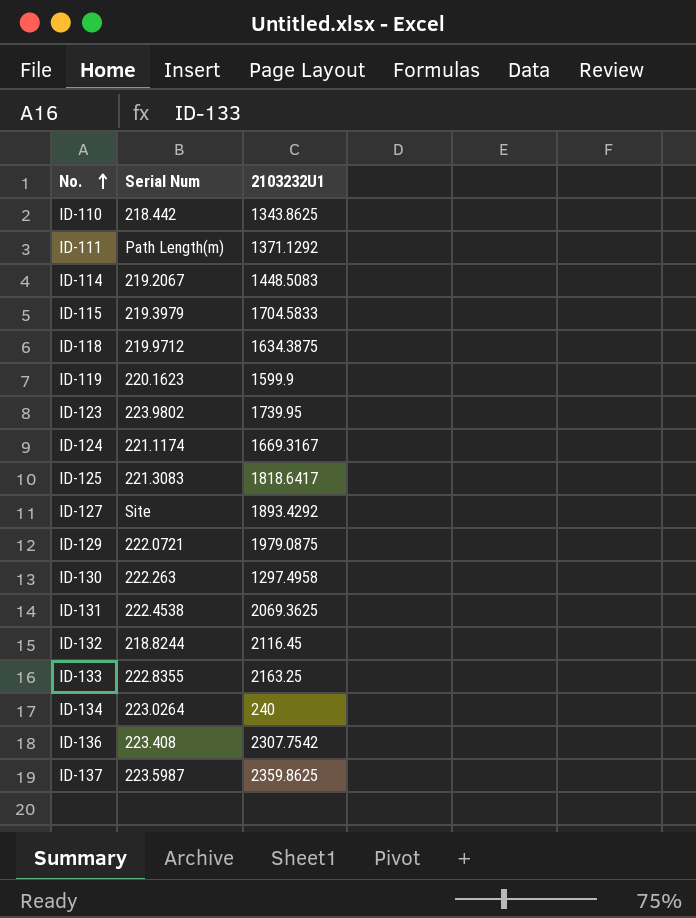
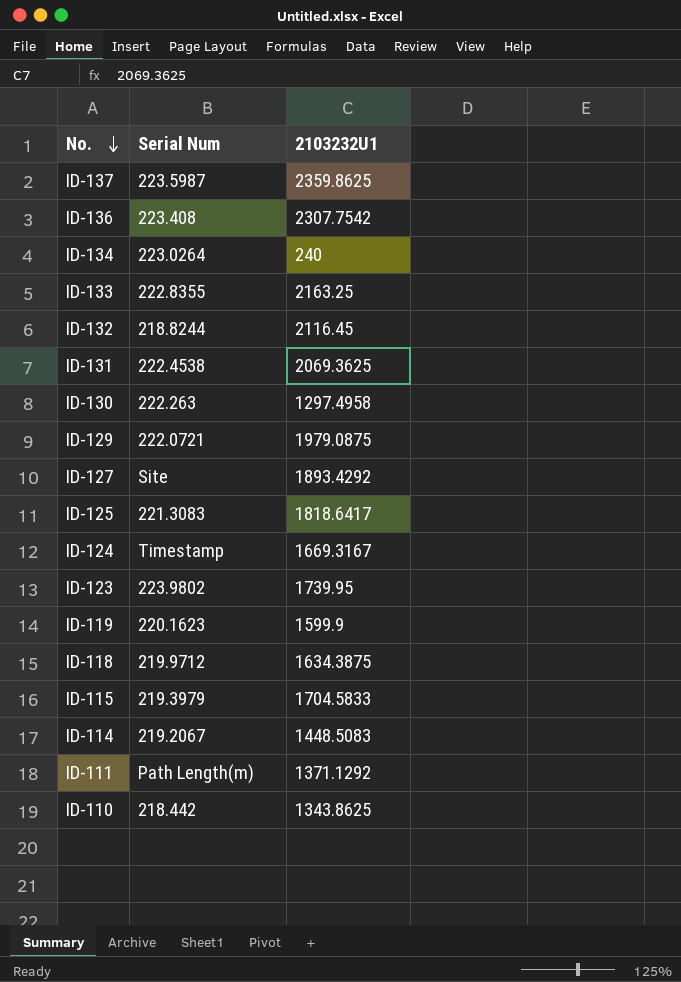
row order: No. ascending -> No. descending
ID-124 | Serial Num: 221.1174 -> Timestamp

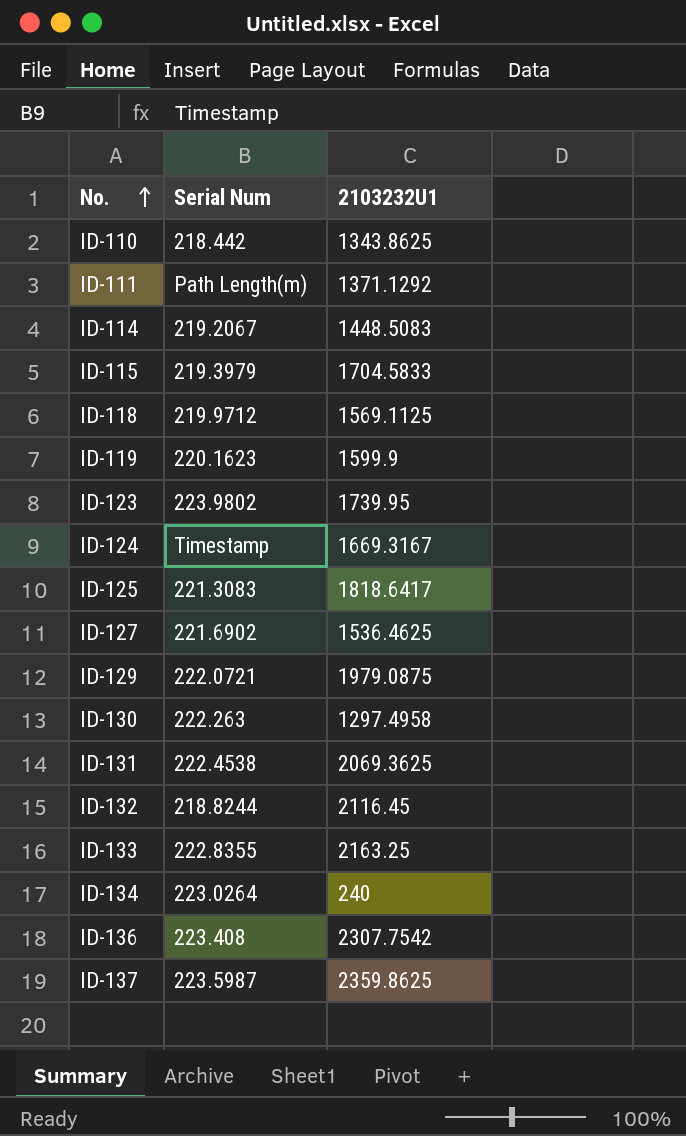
row order: No. descending -> No. ascending
ID-118 | 2103232U1: 1634.3875 -> 1569.1125
ID-127 | Serial Num: Site -> 221.6902
ID-127 | 2103232U1: 1893.4292 -> 1536.4625

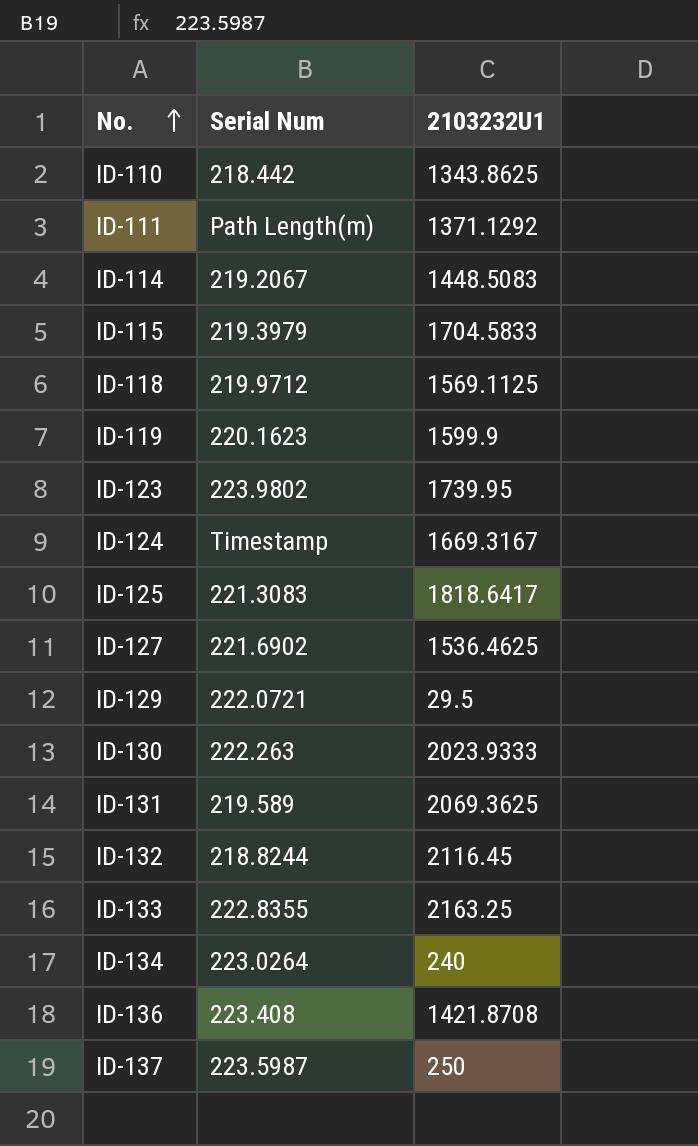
ID-129 | 2103232U1: 1979.0875 -> 29.5
ID-130 | 2103232U1: 1297.4958 -> 2023.9333
ID-131 | Serial Num: 222.4538 -> 219.589
ID-136 | 2103232U1: 2307.7542 -> 1421.8708
ID-137 | 2103232U1: 2359.8625 -> 250

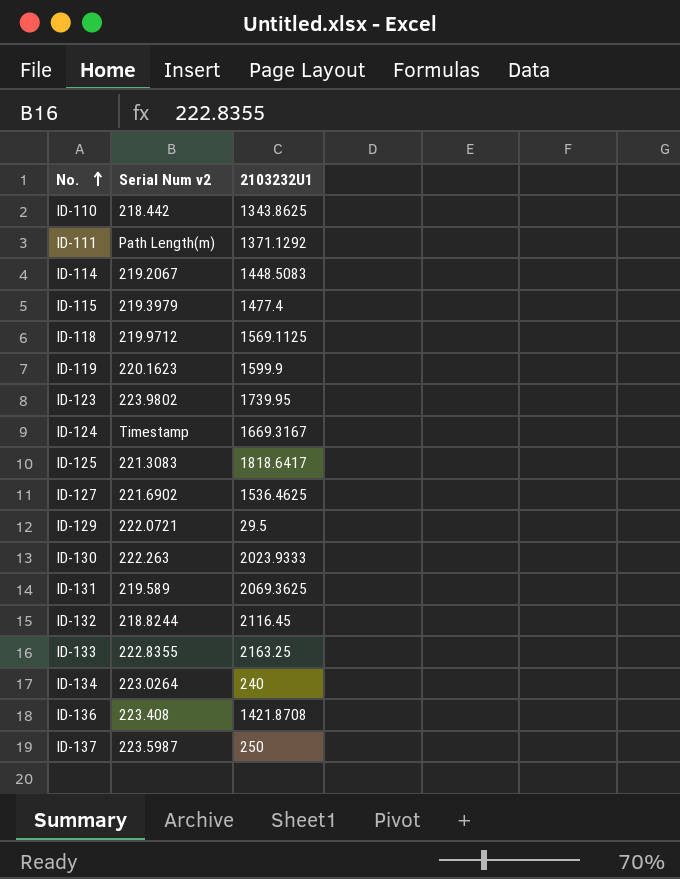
column name: Serial Num -> Serial Num v2
ID-115 | 2103232U1: 1704.5833 -> 1477.4

